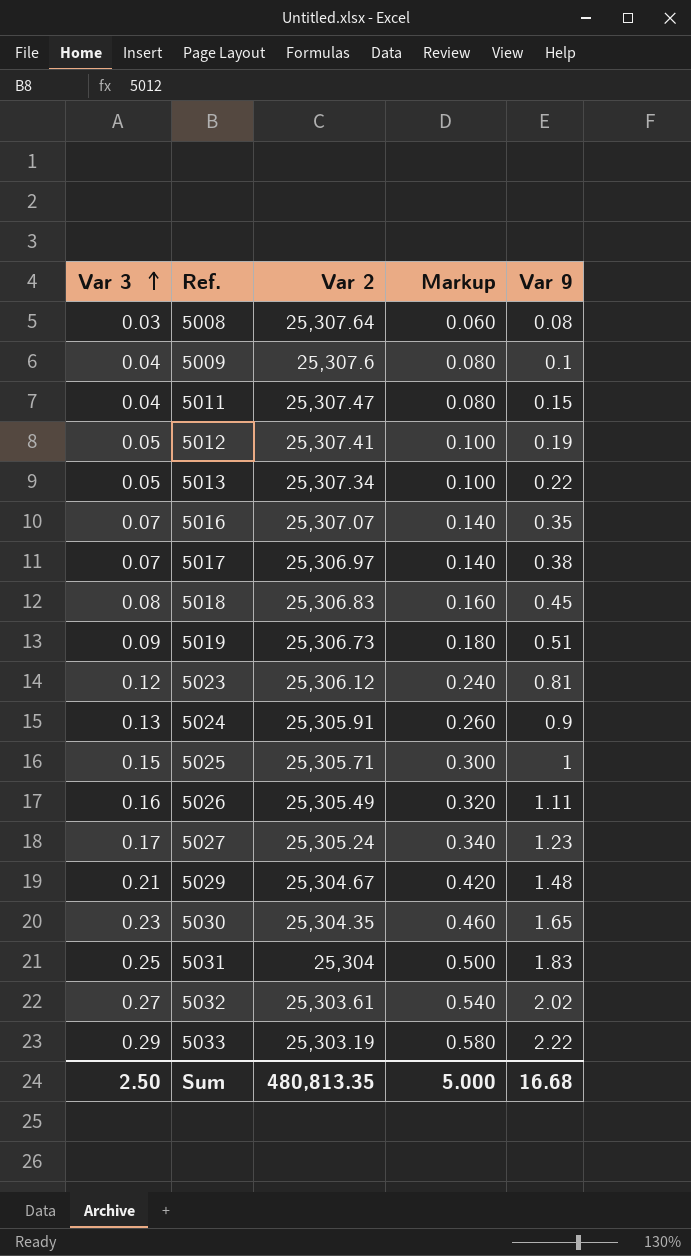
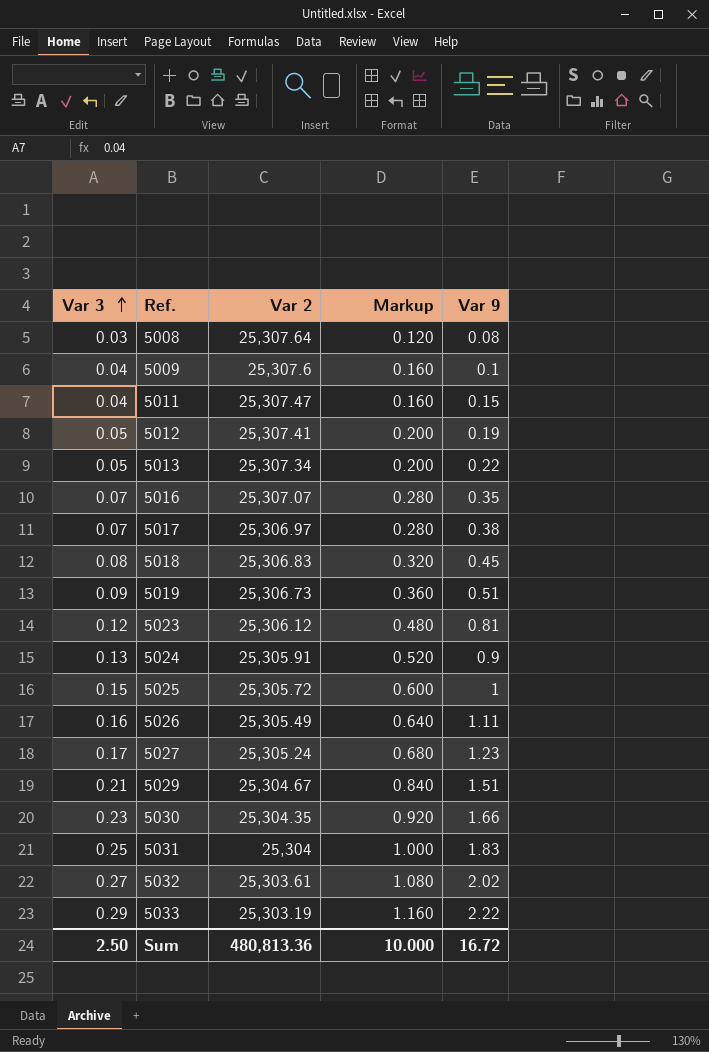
column Markup | formula: [Var 3] * 2 -> [Var 3] * 4
5025 | Var 2: 25,305.71 -> 25,305.72
5029 | Var 9: 1.48 -> 1.51
5030 | Var 9: 1.65 -> 1.66
Sum | Var 2: 480,813.35 -> 480,813.36
Sum | Markup: 5.000 -> 10.000
Sum | Var 9: 16.68 -> 16.72

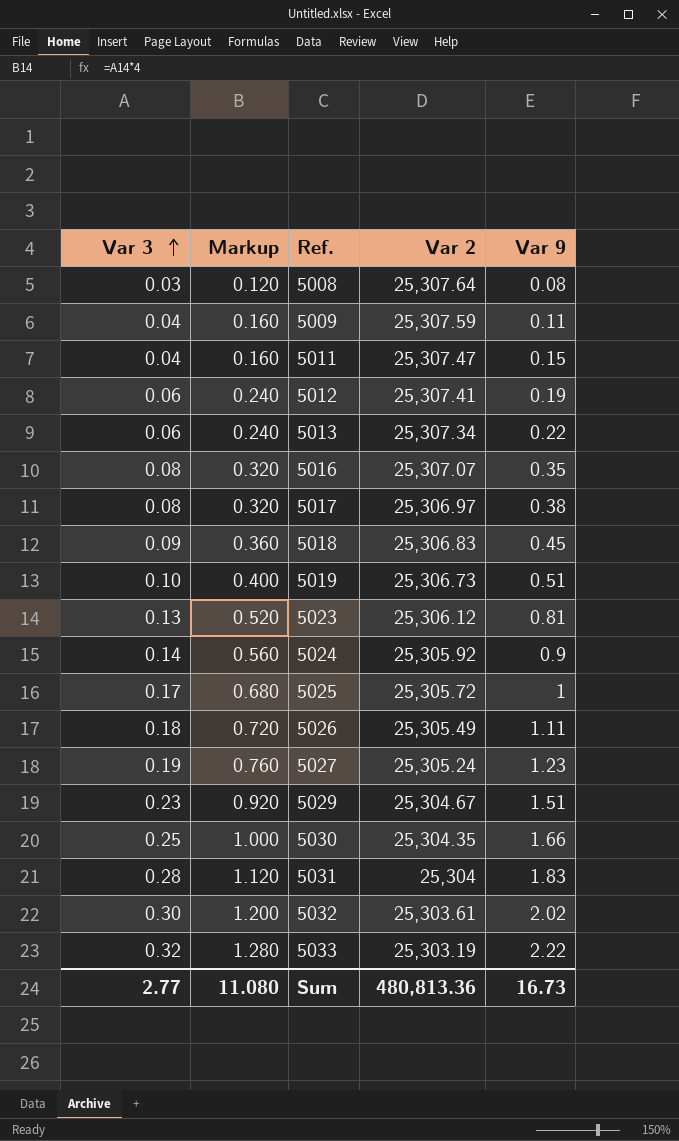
column Markup | position: 4 -> 2
5009 | Var 2: 25,307.6 -> 25,307.59
5009 | Var 9: 0.1 -> 0.11
5012 | Var 3: 0.05 -> 0.06
5012 | Markup: 0.200 -> 0.240
5013 | Var 3: 0.05 -> 0.06
5013 | Markup: 0.200 -> 0.240
5016 | Var 3: 0.07 -> 0.08
5016 | Markup: 0.280 -> 0.320
5017 | Var 3: 0.07 -> 0.08
5017 | Markup: 0.280 -> 0.320
5018 | Var 3: 0.08 -> 0.09
5018 | Markup: 0.320 -> 0.360
5019 | Var 3: 0.09 -> 0.10
5019 | Markup: 0.360 -> 0.400
5023 | Var 3: 0.12 -> 0.13
5023 | Markup: 0.480 -> 0.520
5024 | Var 3: 0.13 -> 0.14
5024 | Markup: 0.520 -> 0.560
5024 | Var 2: 25,305.91 -> 25,305.92
5025 | Var 3: 0.15 -> 0.17
5025 | Markup: 0.600 -> 0.680
5026 | Var 3: 0.16 -> 0.18
5026 | Markup: 0.640 -> 0.720
5027 | Var 3: 0.17 -> 0.19
5027 | Markup: 0.680 -> 0.760
5029 | Var 3: 0.21 -> 0.23
5029 | Markup: 0.840 -> 0.920
5030 | Var 3: 0.23 -> 0.25
5030 | Markup: 0.920 -> 1.000
5031 | Var 3: 0.25 -> 0.28
5031 | Markup: 1.000 -> 1.120
5032 | Var 3: 0.27 -> 0.30
5032 | Markup: 1.080 -> 1.200
5033 | Var 3: 0.29 -> 0.32
5033 | Markup: 1.160 -> 1.280
Sum | Var 3: 2.50 -> 2.77
Sum | Markup: 10.000 -> 11.080
Sum | Var 9: 16.72 -> 16.73

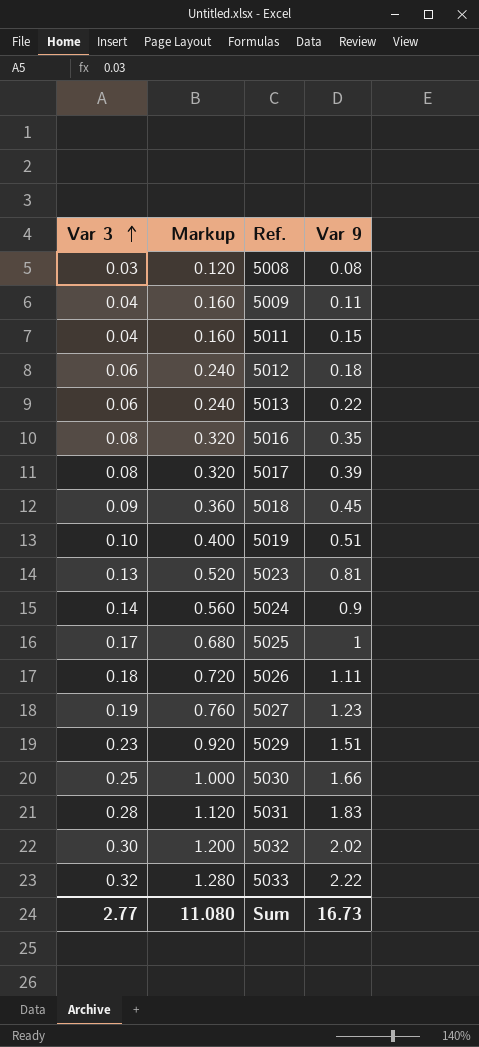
column Var 2 | position: 4 -> none
5012 | Var 9: 0.19 -> 0.18
5017 | Var 9: 0.38 -> 0.39

